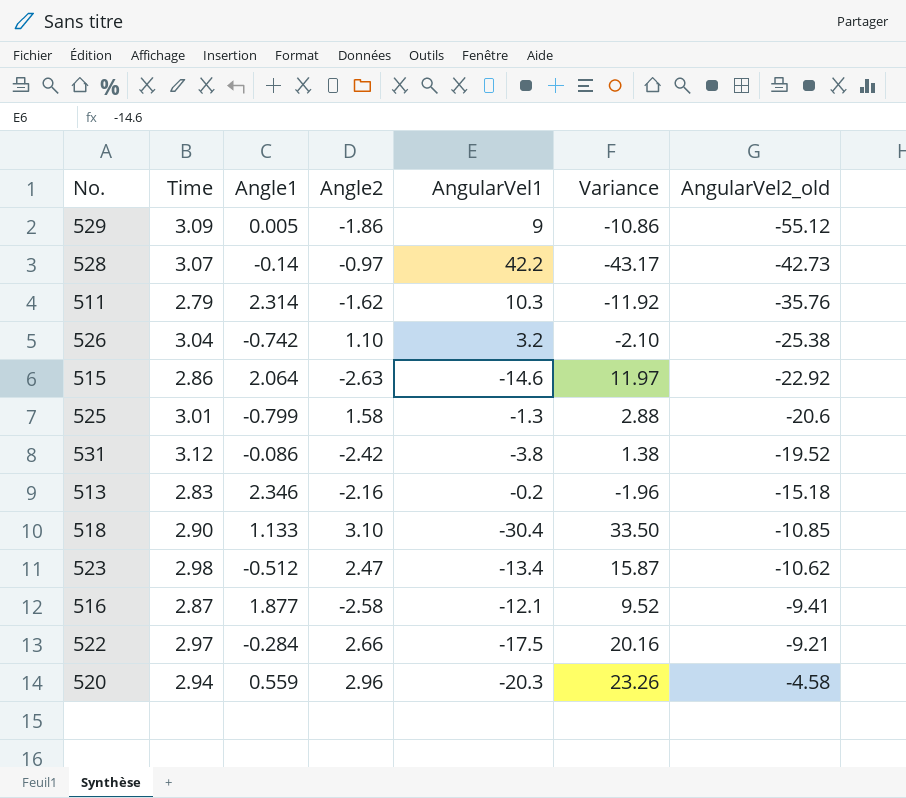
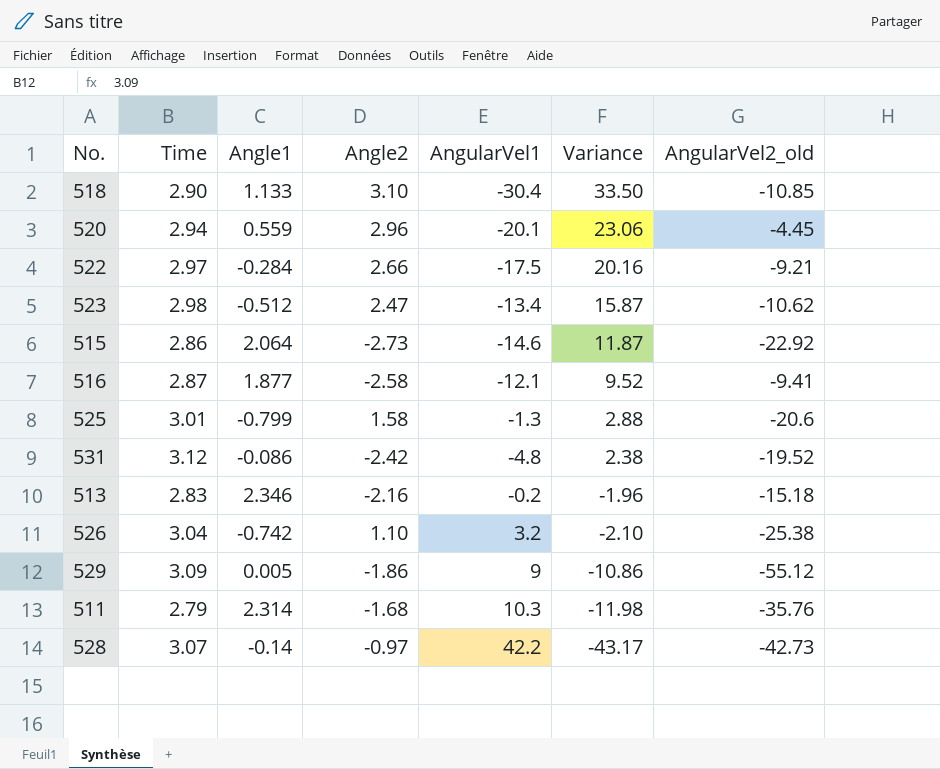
row order: AngularVel2_old ascending -> Variance descending
520 | AngularVel1: -20.3 -> -20.1
520 | Variance: 23.26 -> 23.06
520 | AngularVel2_old: -4.58 -> -4.45
515 | Angle2: -2.63 -> -2.73
515 | Variance: 11.97 -> 11.87
531 | AngularVel1: -3.8 -> -4.8
531 | Variance: 1.38 -> 2.38
511 | Angle2: -1.62 -> -1.68
511 | Variance: -11.92 -> -11.98

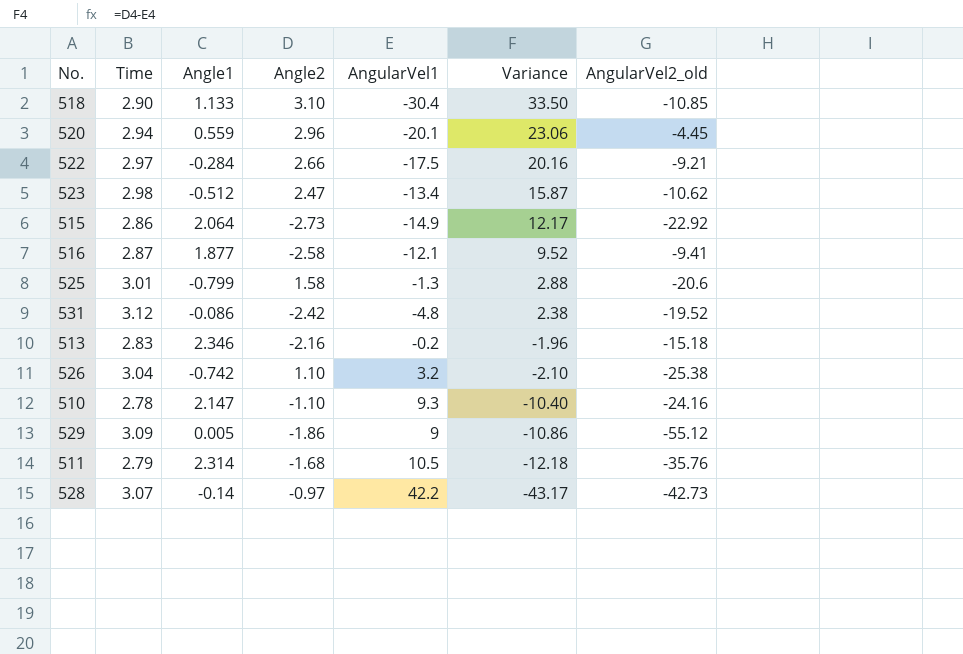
515 | AngularVel1: -14.6 -> -14.9
515 | Variance: 11.87 -> 12.17
row 510: none -> 2.78 | 2.147 | -1.10 | 9.3 | -10.40 | -24.16
511 | AngularVel1: 10.3 -> 10.5
511 | Variance: -11.98 -> -12.18

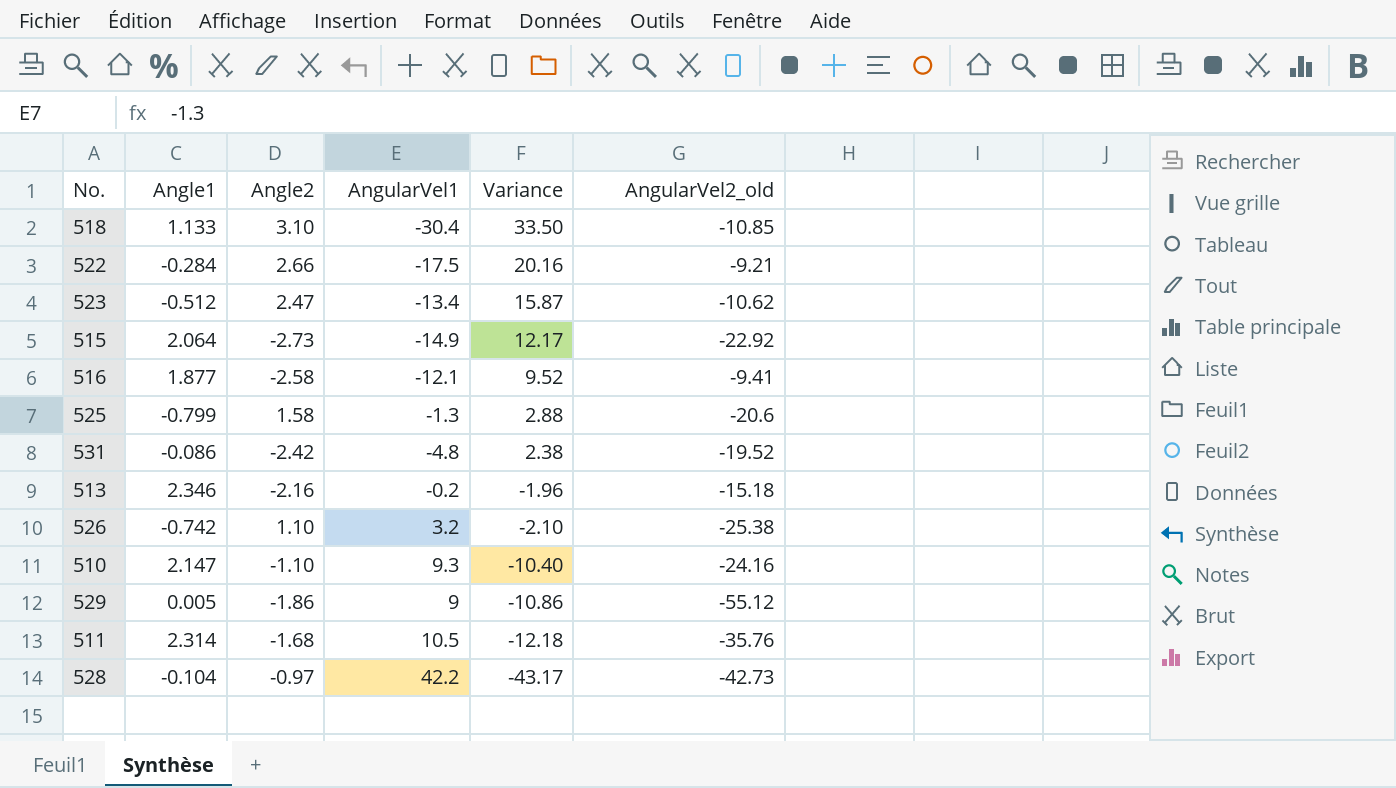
column Time | position: 2 -> none
row 520: 2.94 | 0.559 | 2.96 | -20.1 | 23.06 | -4.45 -> none
528 | Angle1: -0.14 -> -0.104

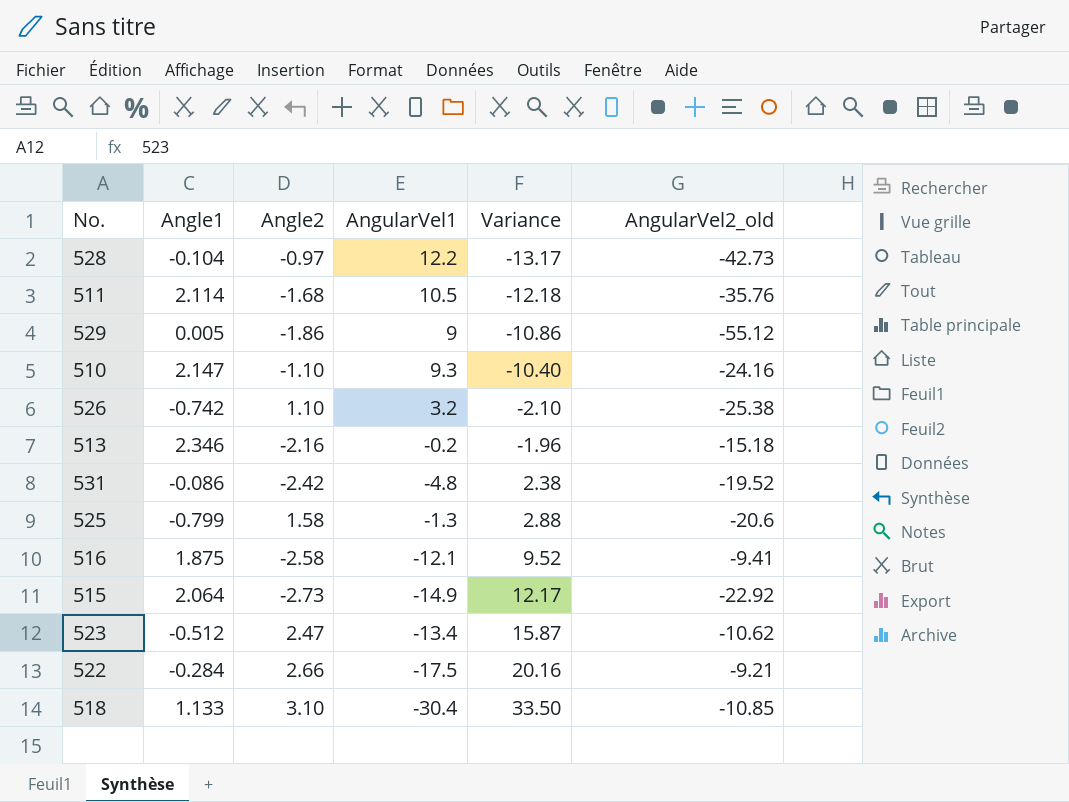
row order: Variance descending -> Variance ascending
528 | AngularVel1: 42.2 -> 12.2
528 | Variance: -43.17 -> -13.17
511 | Angle1: 2.314 -> 2.114
516 | Angle1: 1.877 -> 1.875

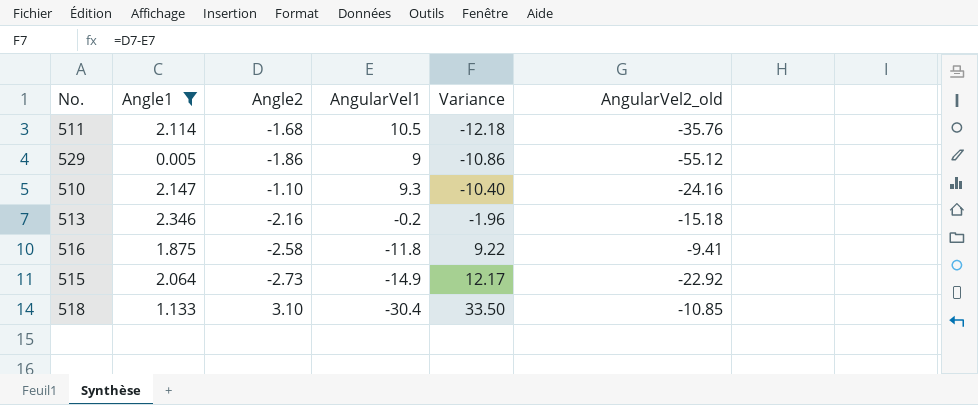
filter: none -> Angle1 >= 0.005
516 | AngularVel1: -12.1 -> -11.8
516 | Variance: 9.52 -> 9.22

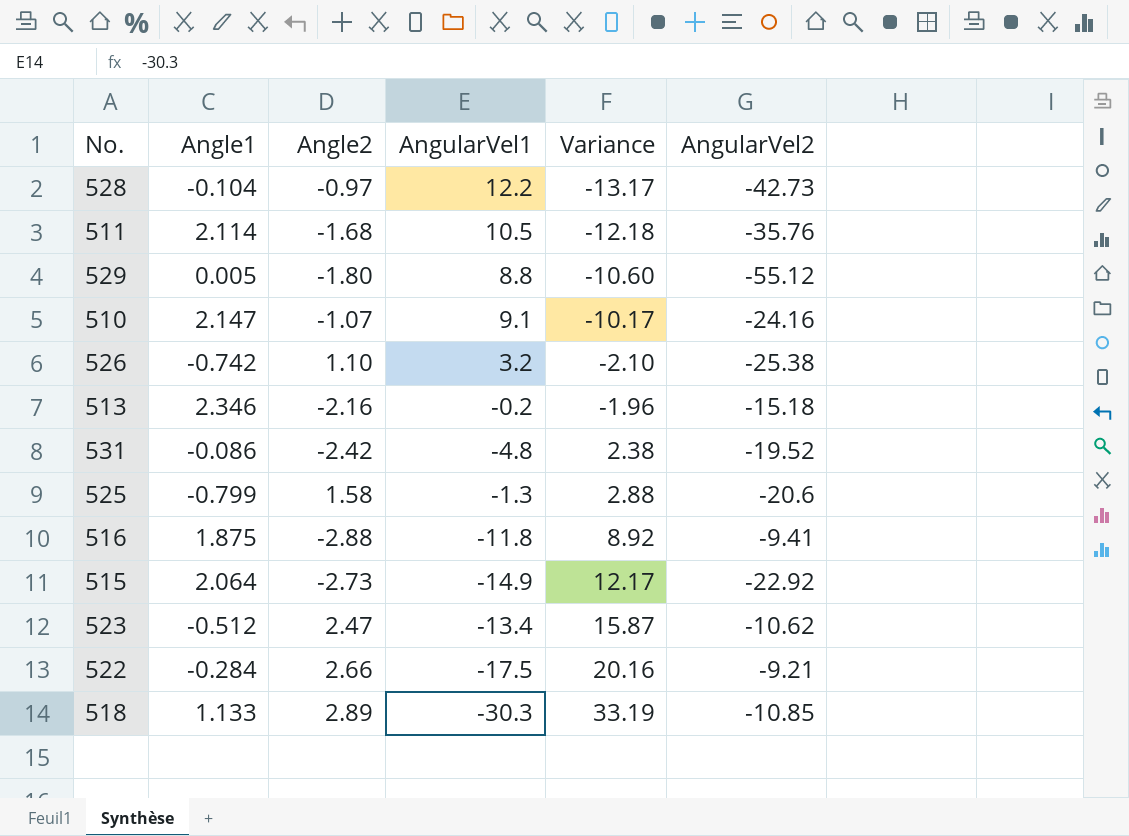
filter: Angle1 >= 0.005 -> none
column name: AngularVel2_old -> AngularVel2
529 | Angle2: -1.86 -> -1.80
529 | AngularVel1: 9 -> 8.8
529 | Variance: -10.86 -> -10.60
510 | Angle2: -1.10 -> -1.07
510 | AngularVel1: 9.3 -> 9.1
510 | Variance: -10.40 -> -10.17
516 | Angle2: -2.58 -> -2.88
516 | Variance: 9.22 -> 8.92
518 | Angle2: 3.10 -> 2.89
518 | AngularVel1: -30.4 -> -30.3
518 | Variance: 33.50 -> 33.19

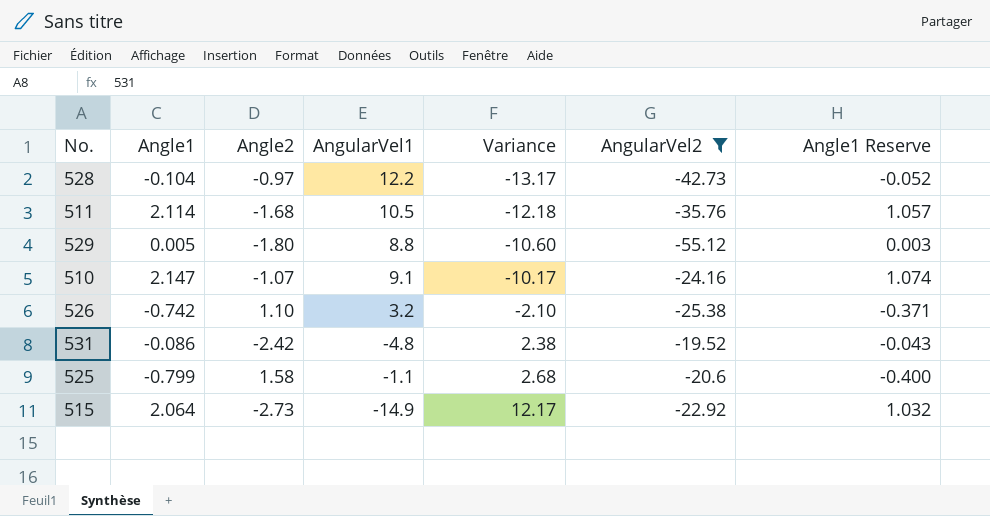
filter: none -> AngularVel2 <= -19.52
column Angle1 Reserve | formula: none -> [Angle1] * 0.5
525 | AngularVel1: -1.3 -> -1.1
525 | Variance: 2.88 -> 2.68

